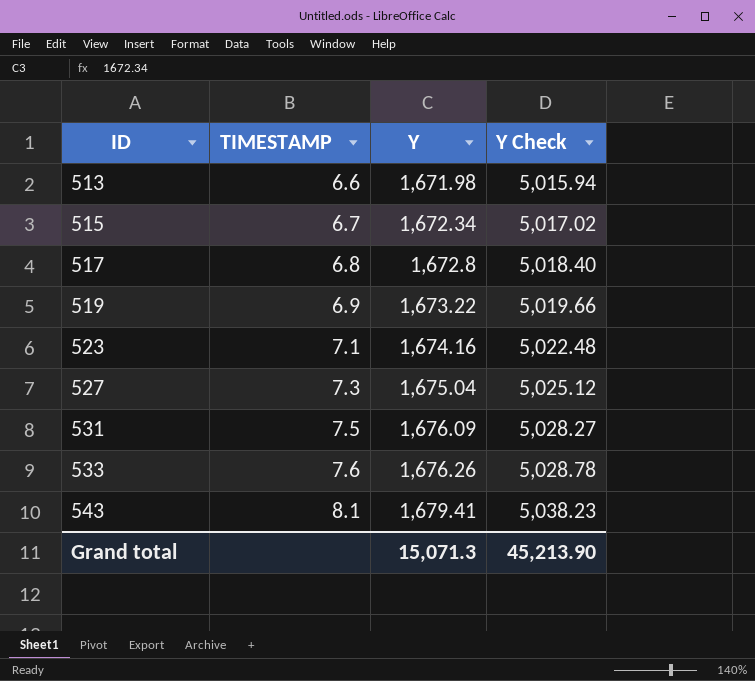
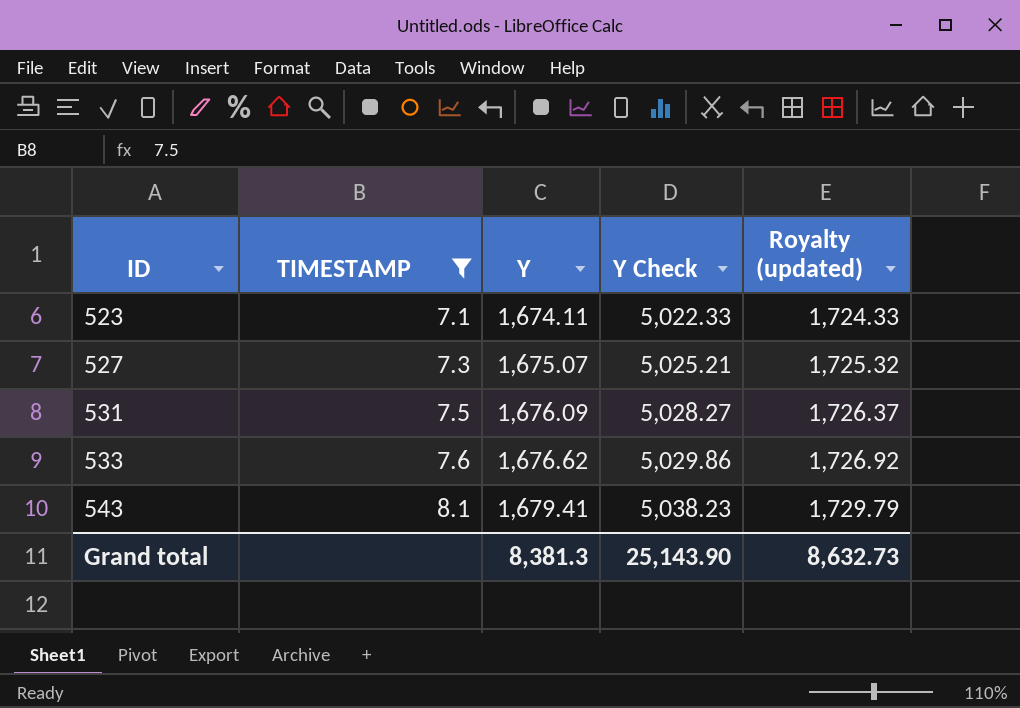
filter: none -> TIMESTAMP >= 7.1
column Royalty (updated) | formula: none -> [Y] * 1.03
523 | Y: 1,674.16 -> 1,674.11
523 | Y Check: 5,022.48 -> 5,022.33
527 | Y: 1,675.04 -> 1,675.07
527 | Y Check: 5,025.12 -> 5,025.21
533 | Y: 1,676.26 -> 1,676.62
533 | Y Check: 5,028.78 -> 5,029.86
Grand total | Y: 15,071.3 -> 8,381.3
Grand total | Y Check: 45,213.90 -> 25,143.90

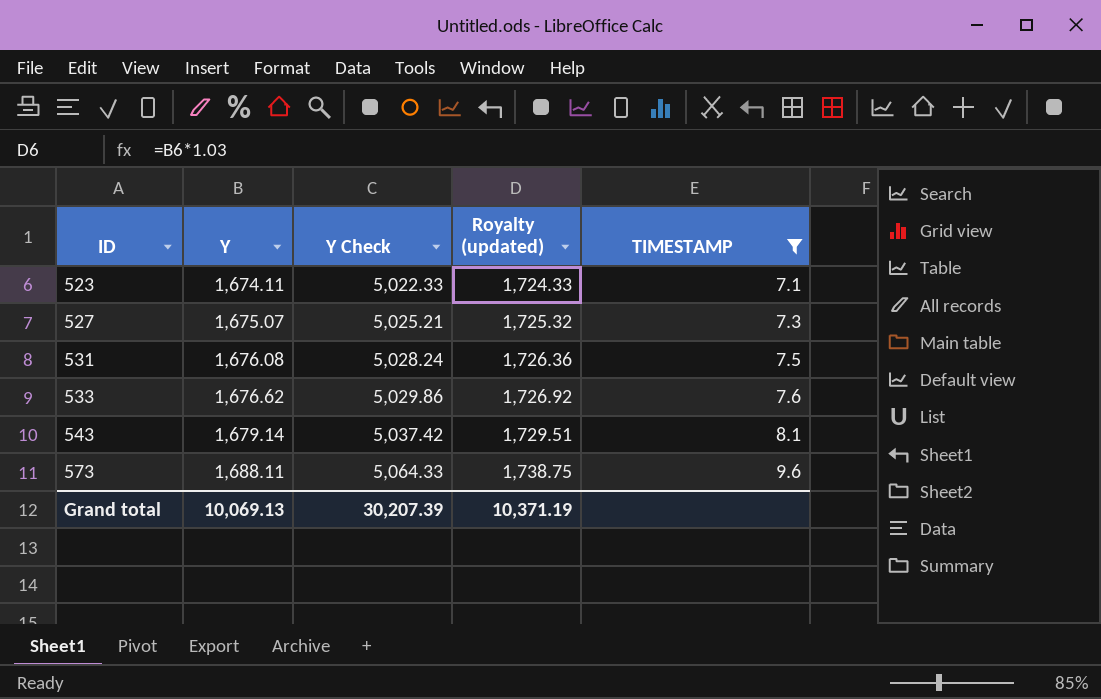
column TIMESTAMP | position: 2 -> 5
531 | Y: 1,676.09 -> 1,676.08
531 | Y Check: 5,028.27 -> 5,028.24
531 | Royalty (updated): 1,726.37 -> 1,726.36
543 | Y: 1,679.41 -> 1,679.14
543 | Y Check: 5,038.23 -> 5,037.42
543 | Royalty (updated): 1,729.79 -> 1,729.51
row 573: none -> 1,688.11 | 5,064.33 | 1,738.75 | 9.6
Grand total | Y: 8,381.3 -> 10,069.13
Grand total | Y Check: 25,143.90 -> 30,207.39
Grand total | Royalty (updated): 8,632.73 -> 10,371.19

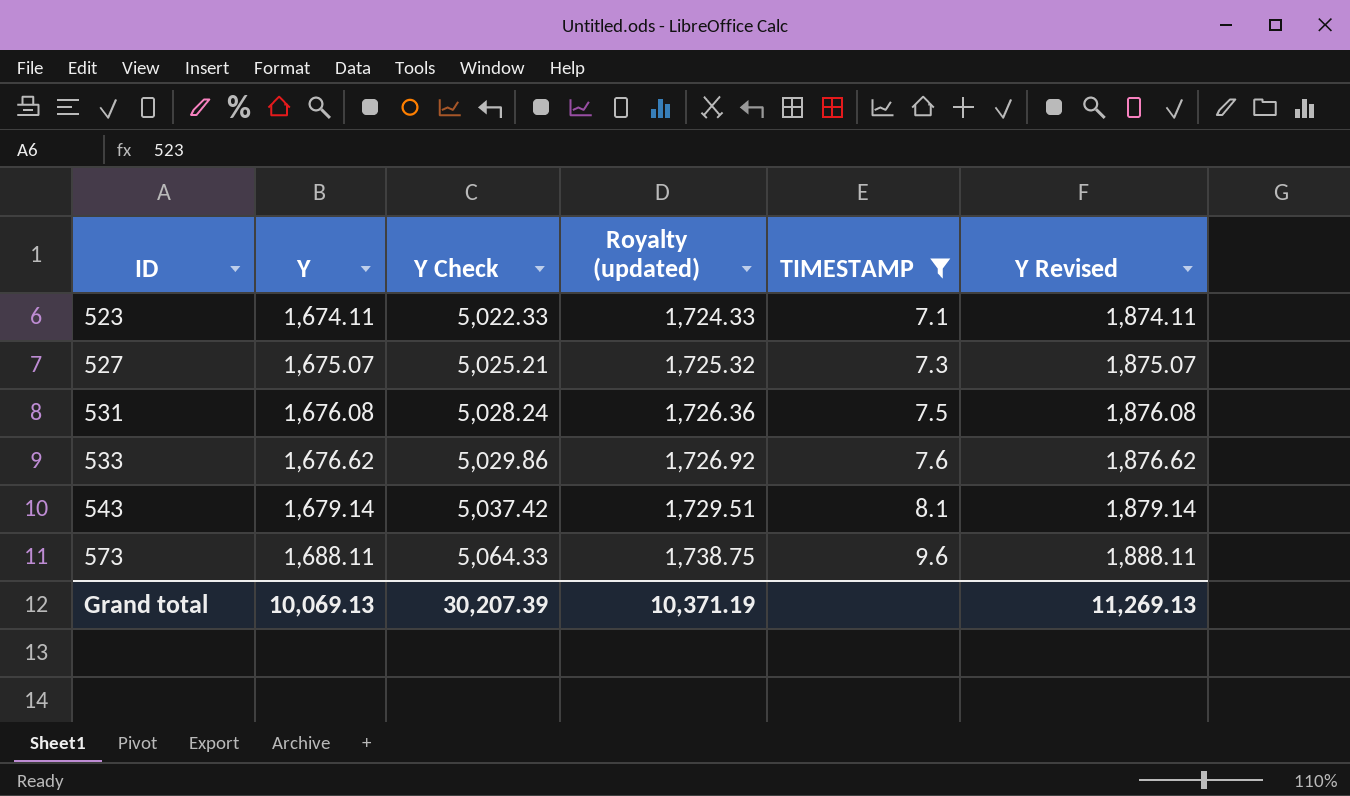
column Y Revised | formula: none -> [Y] + 200

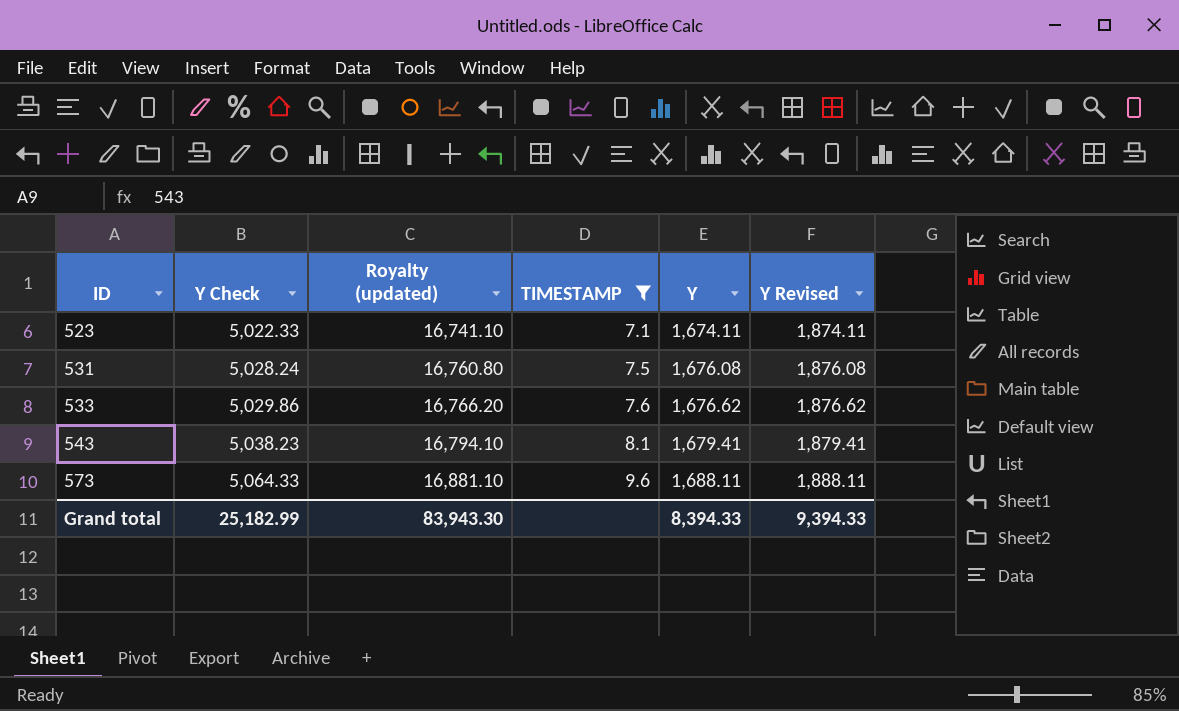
column Royalty (updated) | formula: [Y] * 1.03 -> [Y] * 10
column Y | position: 2 -> 5
row 527: 1,675.07 | 5,025.21 | 1,725.32 | 7.3 | 1,875.07 -> none
543 | Y Check: 5,037.42 -> 5,038.23
543 | Y: 1,679.14 -> 1,679.41
543 | Y Revised: 1,879.14 -> 1,879.41
Grand total | Y Check: 30,207.39 -> 25,182.99
Grand total | Royalty (updated): 10,371.19 -> 83,943.30
Grand total | Y: 10,069.13 -> 8,394.33
Grand total | Y Revised: 11,269.13 -> 9,394.33

